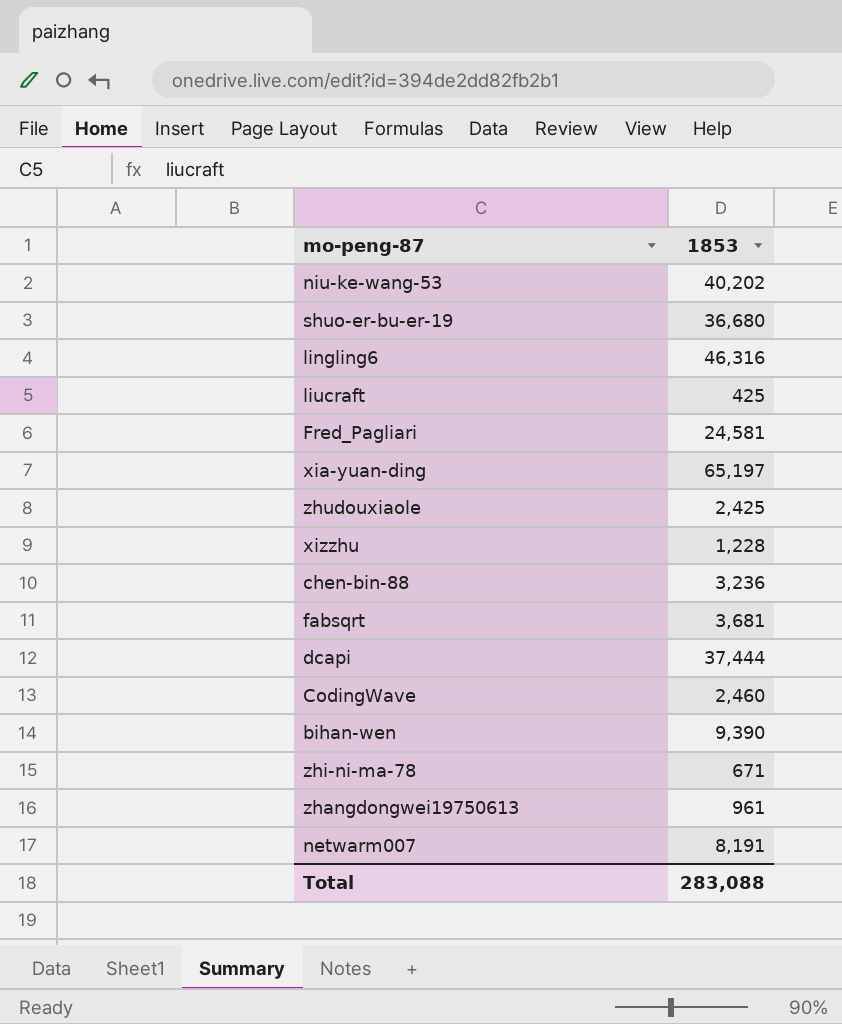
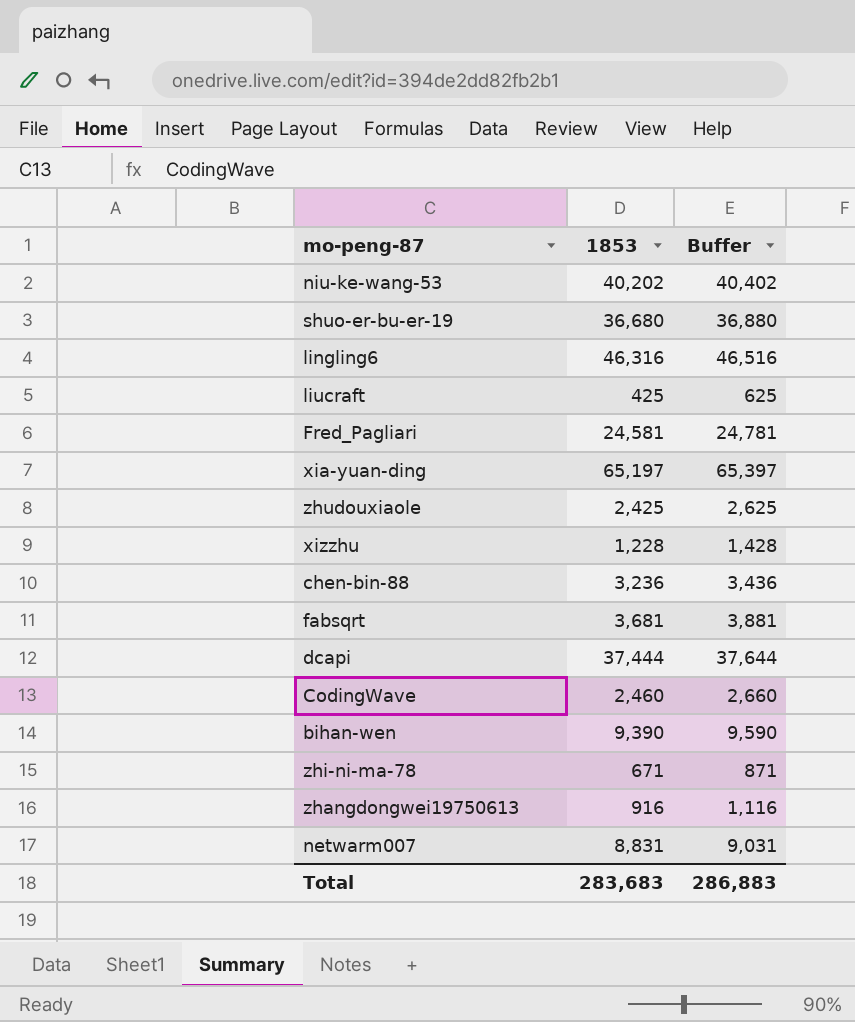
column Buffer | formula: none -> [1853] + 200
zhangdongwei19750613 | 1853: 961 -> 916
netwarm007 | 1853: 8,191 -> 8,831
Total | 1853: 283,088 -> 283,683

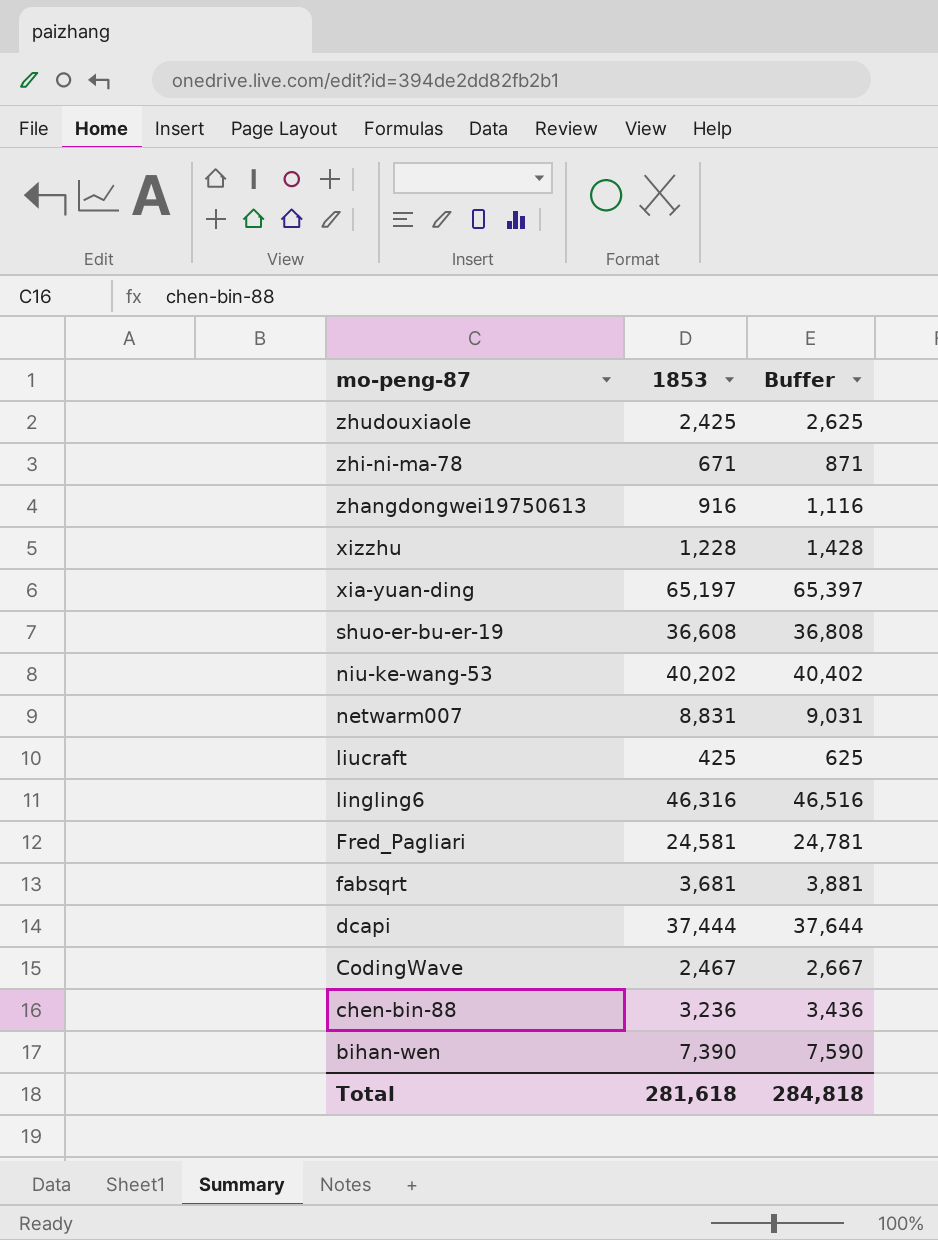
row order: none -> mo-peng-87 descending
shuo-er-bu-er-19 | 1853: 36,680 -> 36,608
shuo-er-bu-er-19 | Buffer: 36,880 -> 36,808
CodingWave | 1853: 2,460 -> 2,467
CodingWave | Buffer: 2,660 -> 2,667
bihan-wen | 1853: 9,390 -> 7,390
bihan-wen | Buffer: 9,590 -> 7,590
Total | 1853: 283,683 -> 281,618
Total | Buffer: 286,883 -> 284,818

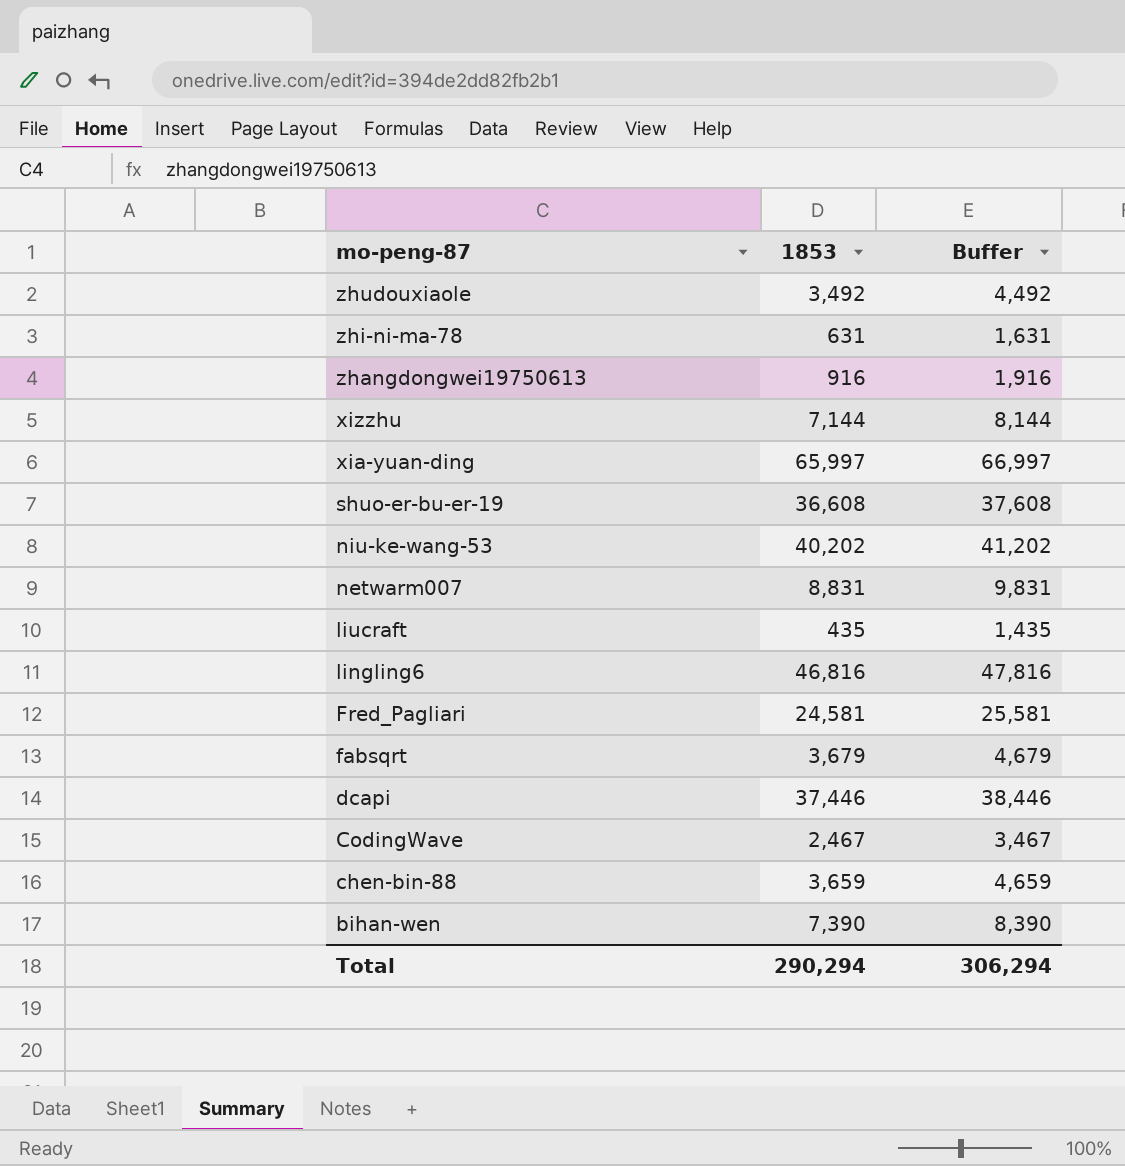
column Buffer | formula: [1853] + 200 -> [1853] + 1000
zhudouxiaole | 1853: 2,425 -> 3,492
zhi-ni-ma-78 | 1853: 671 -> 631
xizzhu | 1853: 1,228 -> 7,144
xia-yuan-ding | 1853: 65,197 -> 65,997
liucraft | 1853: 425 -> 435
lingling6 | 1853: 46,316 -> 46,816
fabsqrt | 1853: 3,681 -> 3,679
dcapi | 1853: 37,444 -> 37,446
chen-bin-88 | 1853: 3,236 -> 3,659
Total | 1853: 281,618 -> 290,294
Total | Buffer: 284,818 -> 306,294

